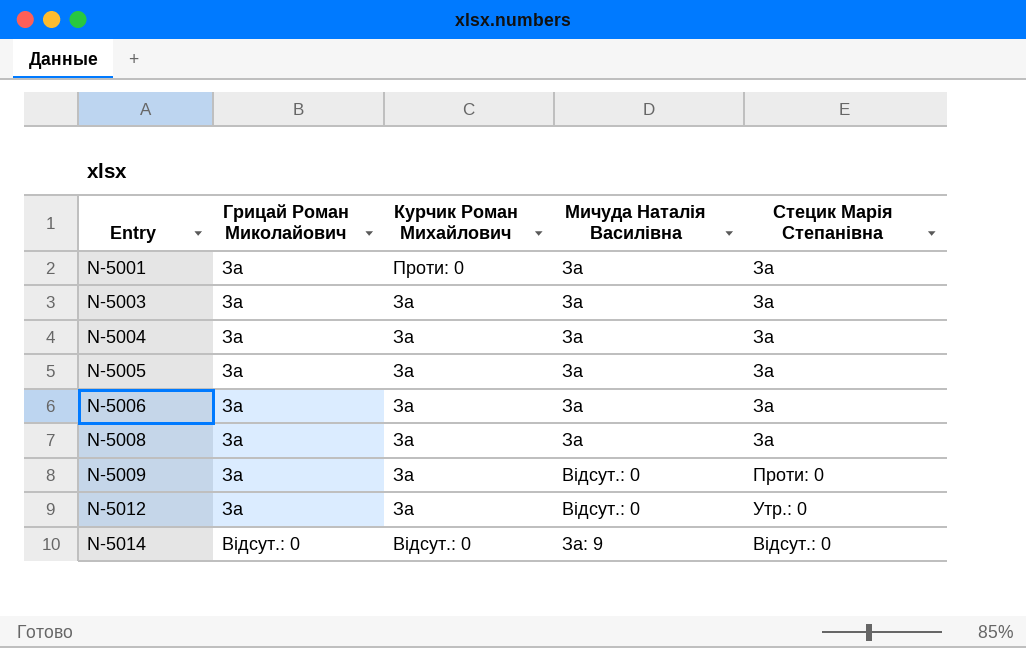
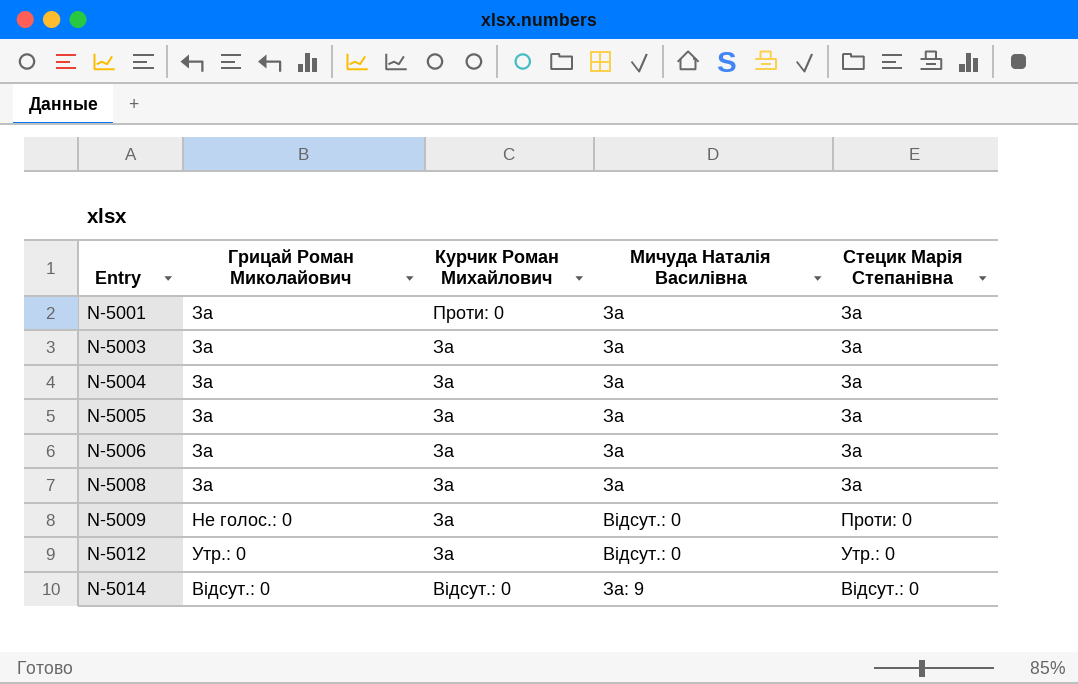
N-5009 | Грицай Роман Миколайович: За -> Не голос.: 0
N-5012 | Грицай Роман Миколайович: За -> Утр.: 0

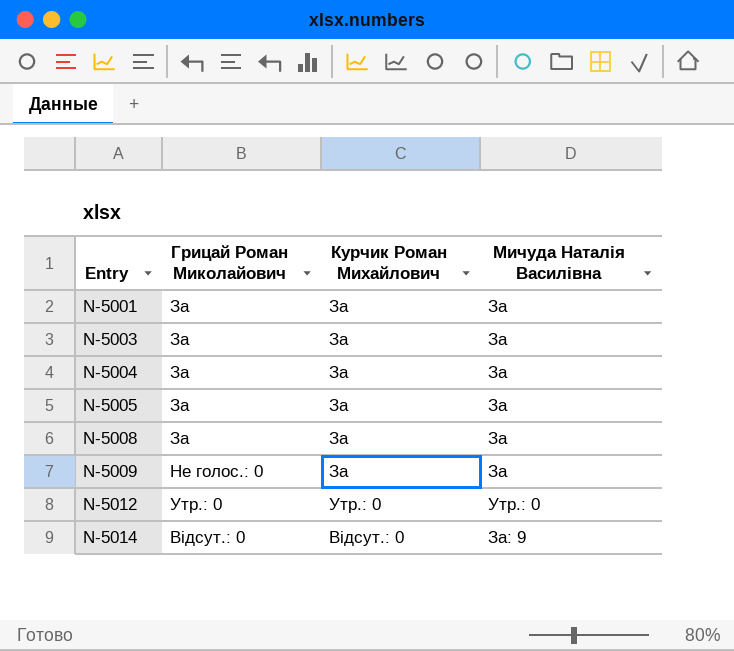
column Стецик Марія Степанівна | position: 5 -> none
row N-5006: За | За | За | За -> none
N-5001 | Курчик Роман Михайлович: Проти: 0 -> За
N-5009 | Мичуда Наталія Василівна: Відсут.: 0 -> За
N-5012 | Курчик Роман Михайлович: За -> Утр.: 0
N-5012 | Мичуда Наталія Василівна: Відсут.: 0 -> Утр.: 0

